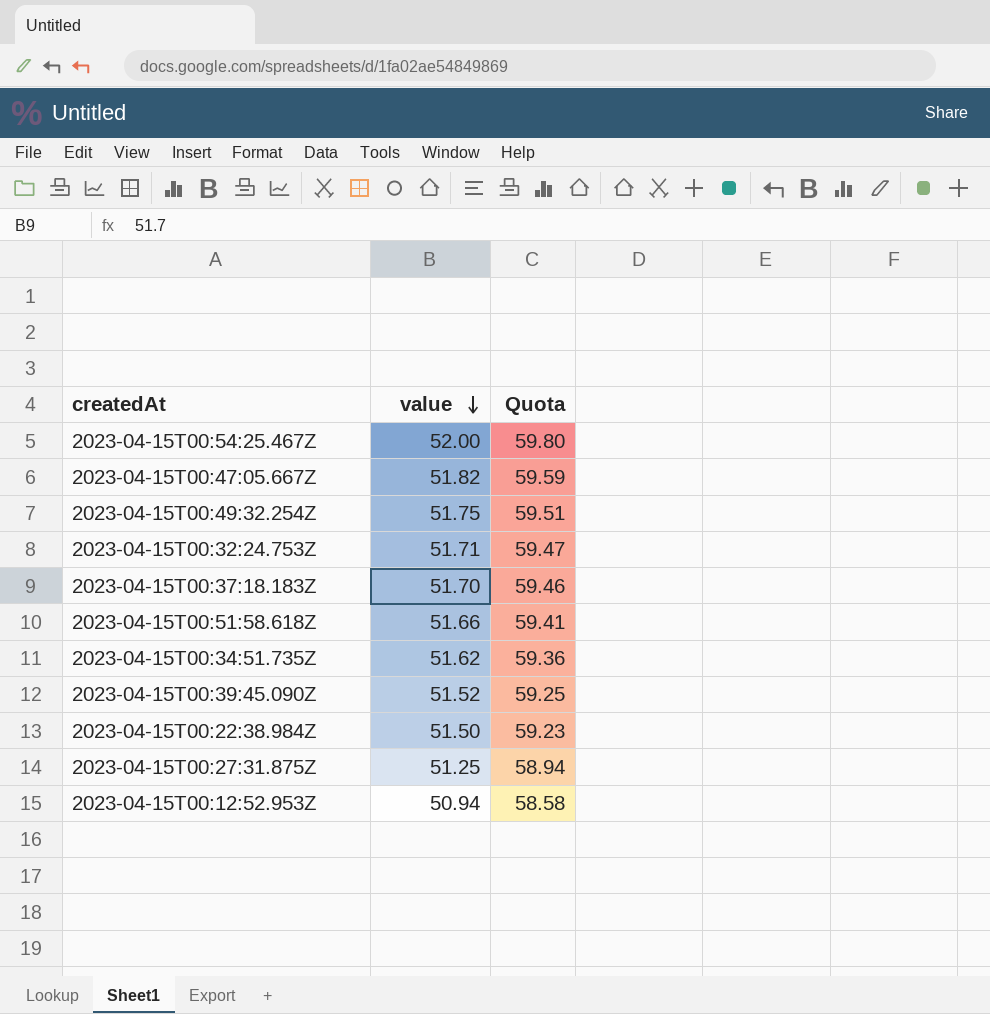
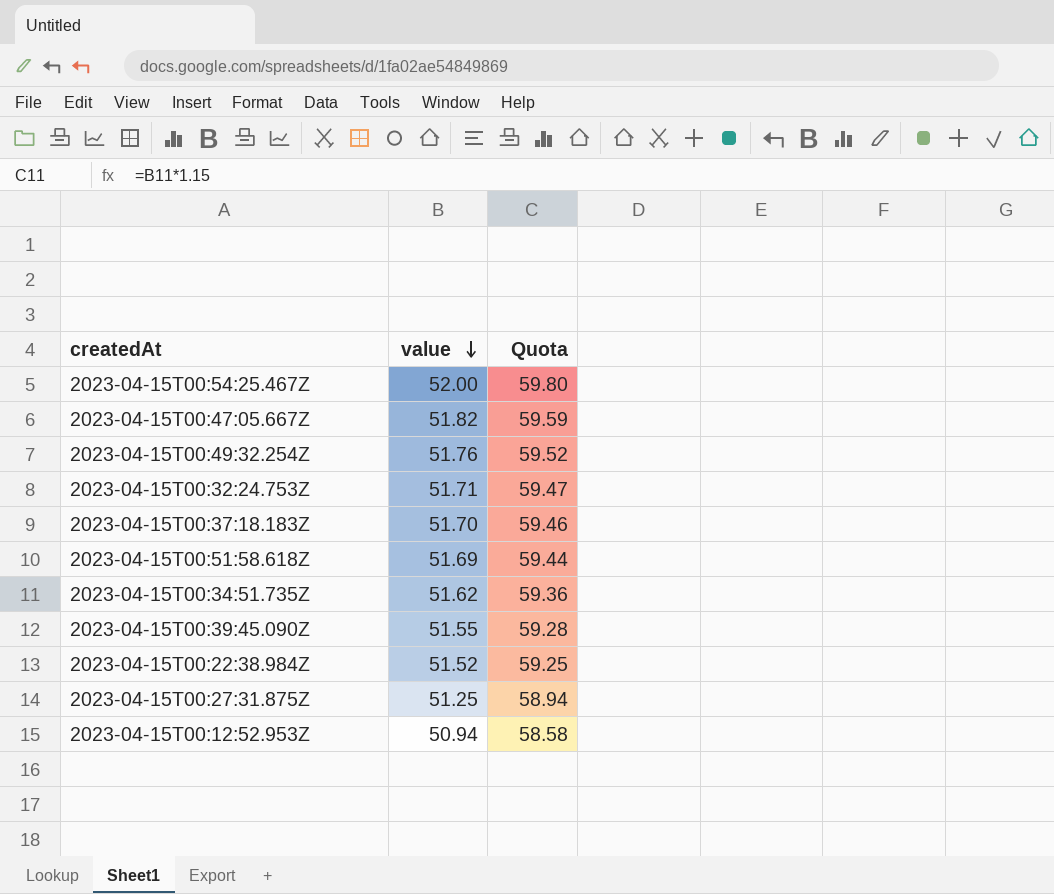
2023-04-15T00:49:32.254Z | value: 51.75 -> 51.76
2023-04-15T00:49:32.254Z | Quota: 59.51 -> 59.52
2023-04-15T00:51:58.618Z | value: 51.66 -> 51.69
2023-04-15T00:51:58.618Z | Quota: 59.41 -> 59.44
2023-04-15T00:39:45.090Z | value: 51.52 -> 51.55
2023-04-15T00:39:45.090Z | Quota: 59.25 -> 59.28
2023-04-15T00:22:38.984Z | value: 51.50 -> 51.52
2023-04-15T00:22:38.984Z | Quota: 59.23 -> 59.25

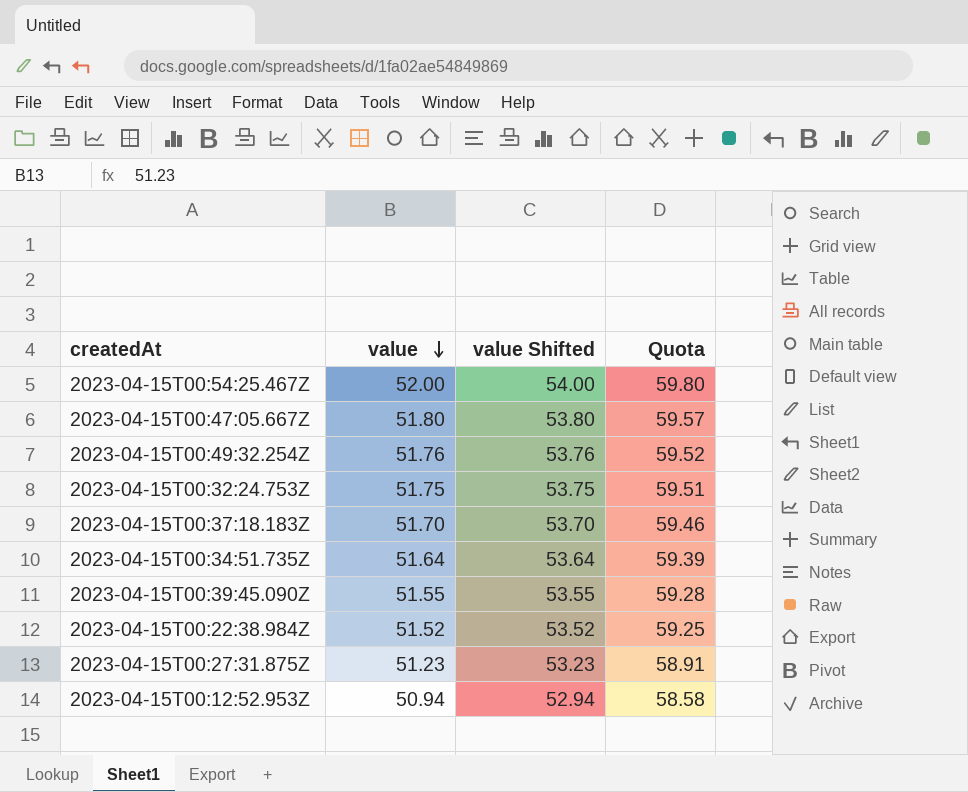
column value Shifted | formula: none -> [value] + 2
row 2023-04-15T00:51:58.618Z: 51.69 | 59.44 -> none
2023-04-15T00:47:05.667Z | value: 51.82 -> 51.80
2023-04-15T00:47:05.667Z | Quota: 59.59 -> 59.57
2023-04-15T00:32:24.753Z | value: 51.71 -> 51.75
2023-04-15T00:32:24.753Z | Quota: 59.47 -> 59.51
2023-04-15T00:34:51.735Z | value: 51.62 -> 51.64
2023-04-15T00:34:51.735Z | Quota: 59.36 -> 59.39
2023-04-15T00:27:31.875Z | value: 51.25 -> 51.23
2023-04-15T00:27:31.875Z | Quota: 58.94 -> 58.91

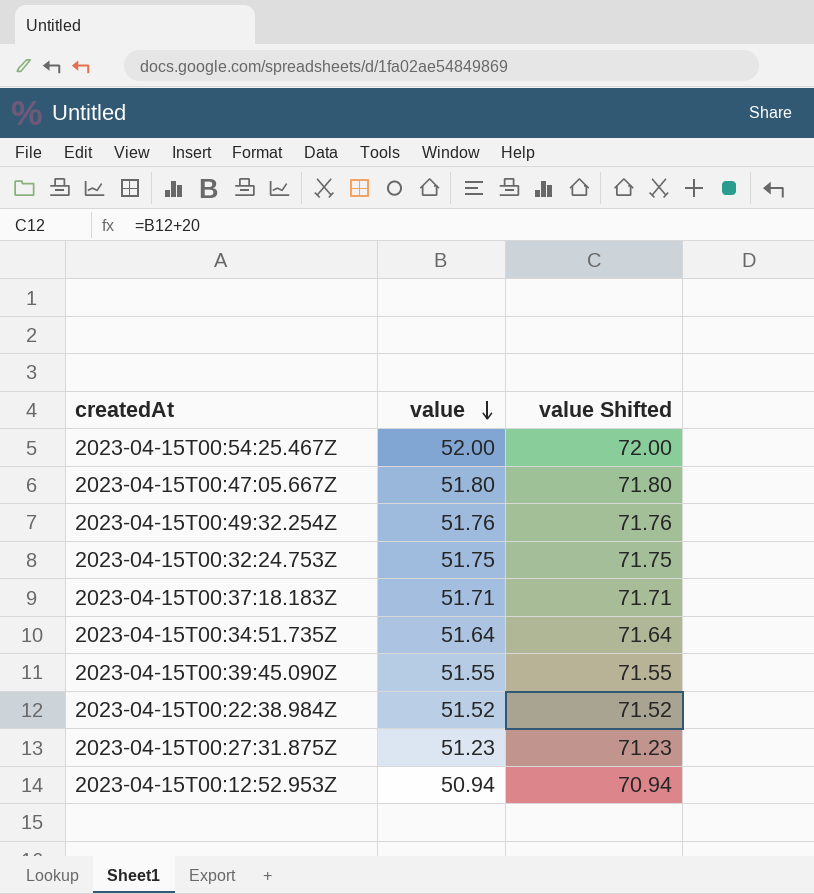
column Quota | formula: [value] * 1.15 -> none
column value Shifted | formula: [value] + 2 -> [value] + 20
2023-04-15T00:37:18.183Z | value: 51.70 -> 51.71

